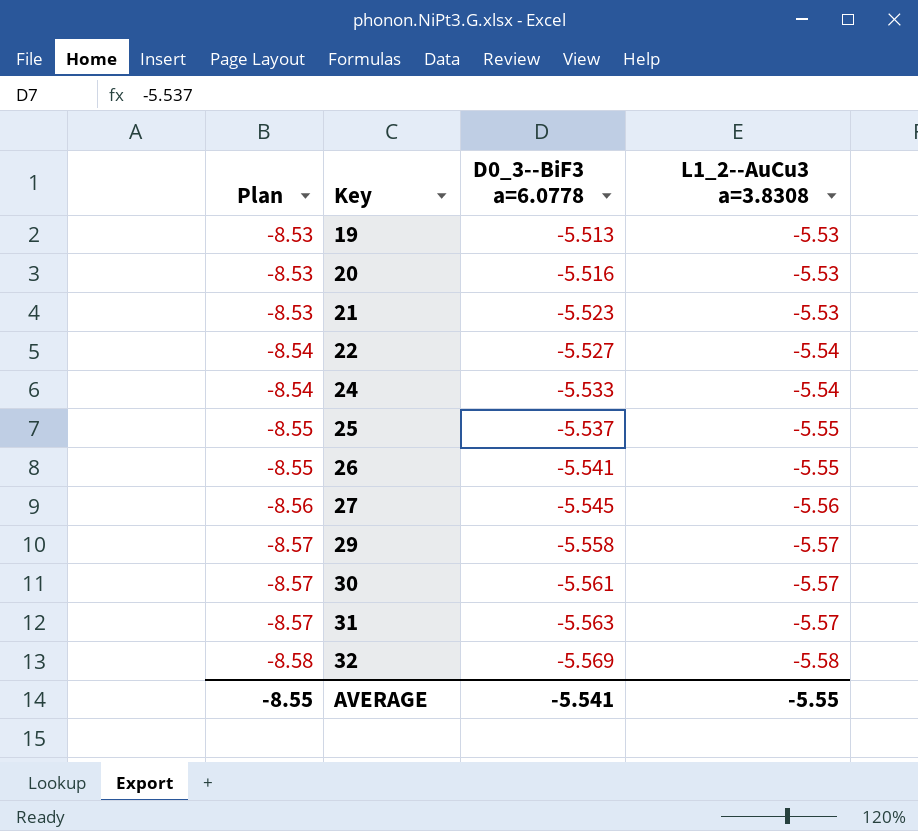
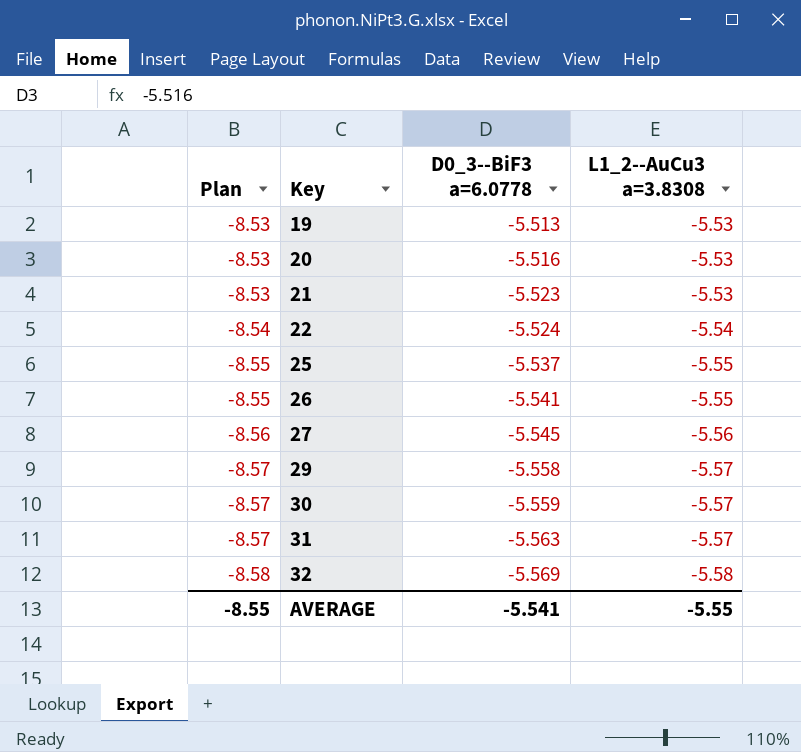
row 24: -8.54 | -5.533 | -5.54 -> none
22 | D0_3--BiF3 a=6.0778: -5.527 -> -5.524
30 | D0_3--BiF3 a=6.0778: -5.561 -> -5.559

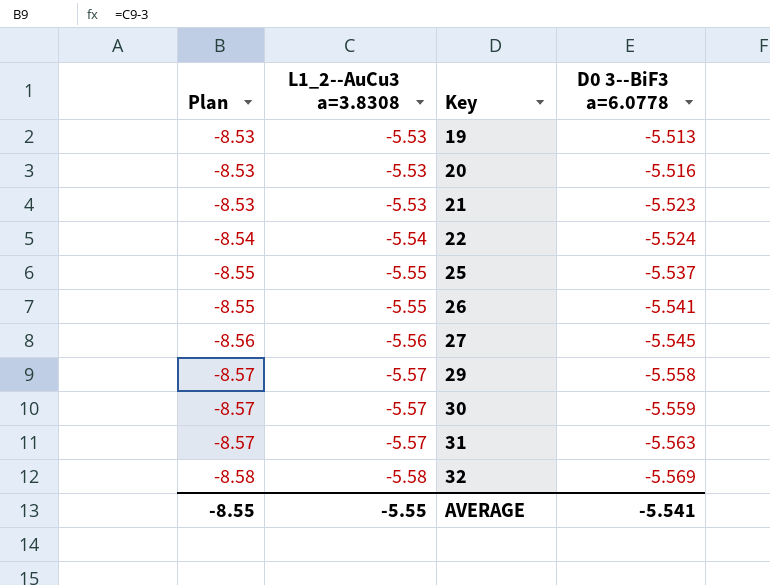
column L1_2--AuCu3 a=3.8308 | position: 4 -> 2
column name: D0_3--BiF3 a=6.0778 -> D0 3--BiF3 a=6.0778

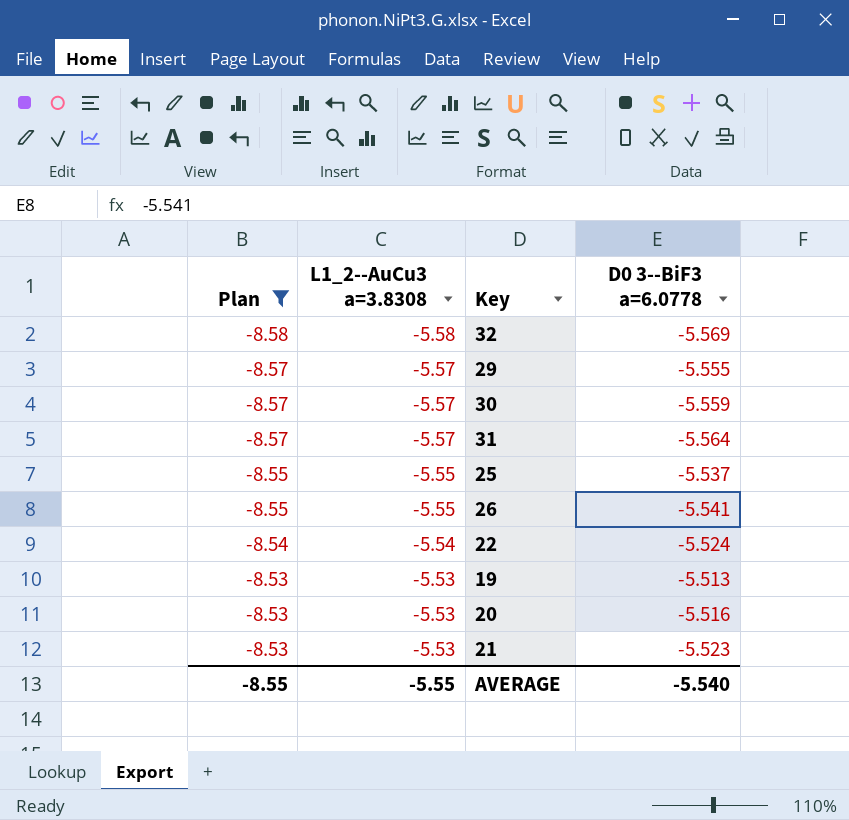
filter: none -> Plan != -8.56
row order: Plan descending -> Plan ascending
29 | D0 3--BiF3 a=6.0778: -5.558 -> -5.555
31 | D0 3--BiF3 a=6.0778: -5.563 -> -5.564
AVERAGE | D0 3--BiF3 a=6.0778: -5.541 -> -5.540

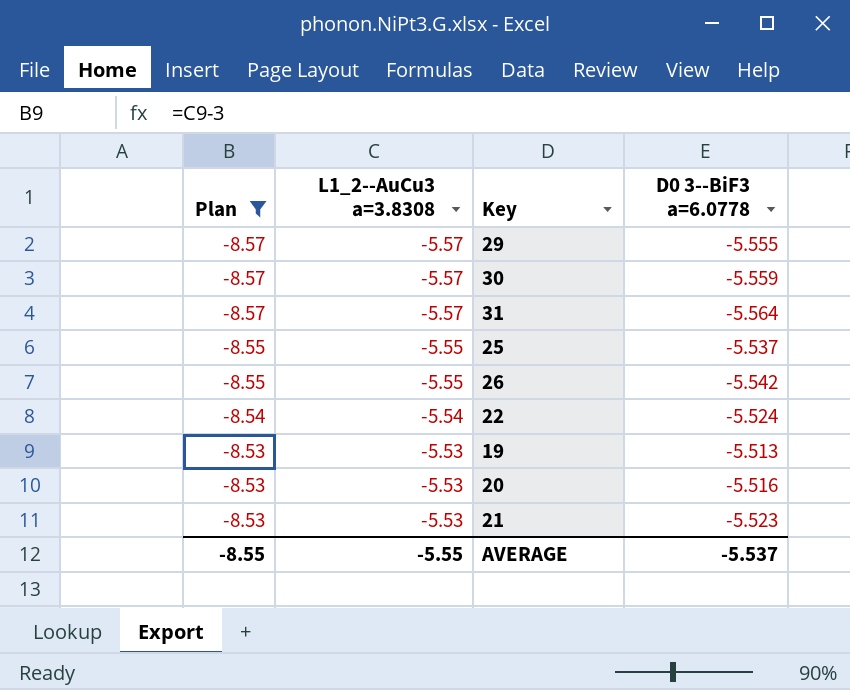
row 32: -8.58 | -5.58 | -5.569 -> none
26 | D0 3--BiF3 a=6.0778: -5.541 -> -5.542
AVERAGE | D0 3--BiF3 a=6.0778: -5.540 -> -5.537

